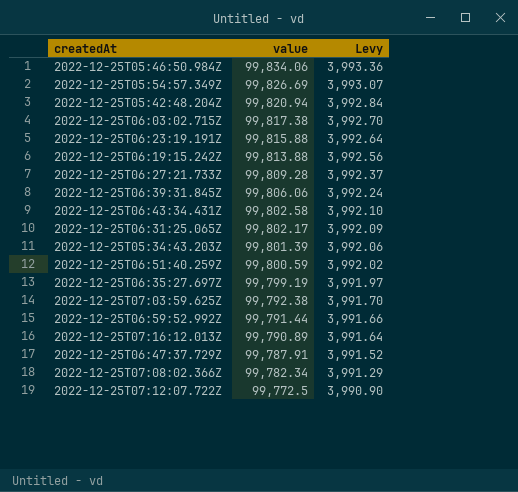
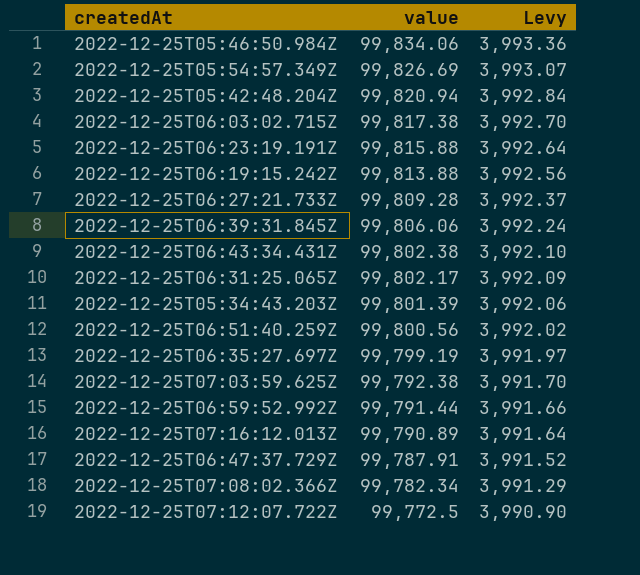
2022-12-25T06:43:34.431Z | value: 99,802.58 -> 99,802.38
2022-12-25T06:51:40.259Z | value: 99,800.59 -> 99,800.56

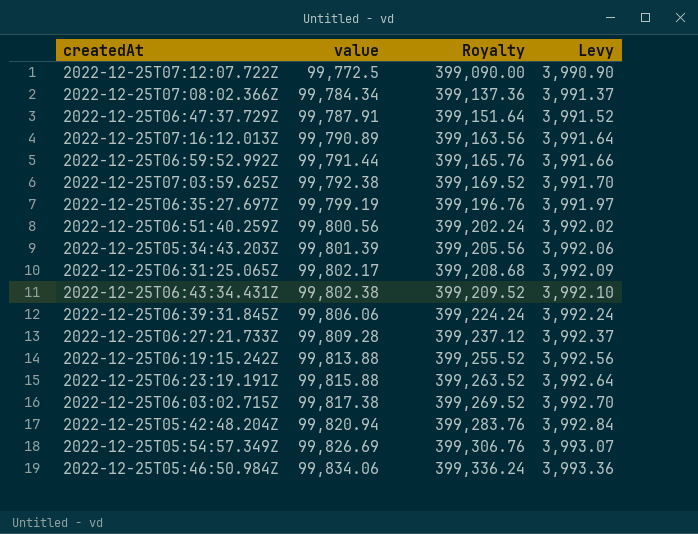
row order: value descending -> value ascending
column Royalty | formula: none -> [value] * 4
2022-12-25T07:08:02.366Z | value: 99,782.34 -> 99,784.34
2022-12-25T07:08:02.366Z | Levy: 3,991.29 -> 3,991.37

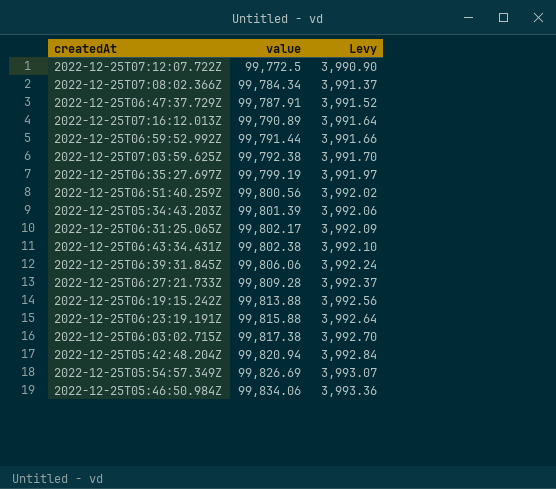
column Royalty | formula: [value] * 4 -> none

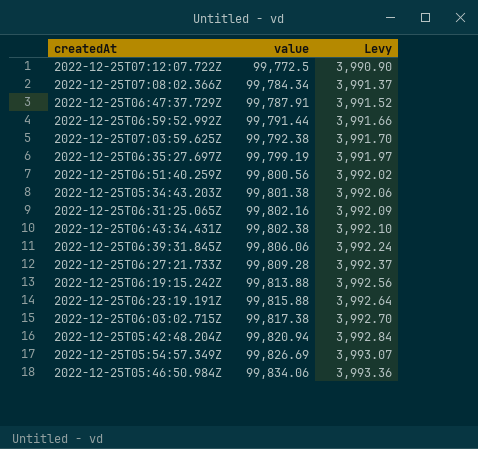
row 2022-12-25T07:16:12.013Z: 99,790.89 | 3,991.64 -> none
2022-12-25T05:34:43.203Z | value: 99,801.39 -> 99,801.38
2022-12-25T06:31:25.065Z | value: 99,802.17 -> 99,802.16

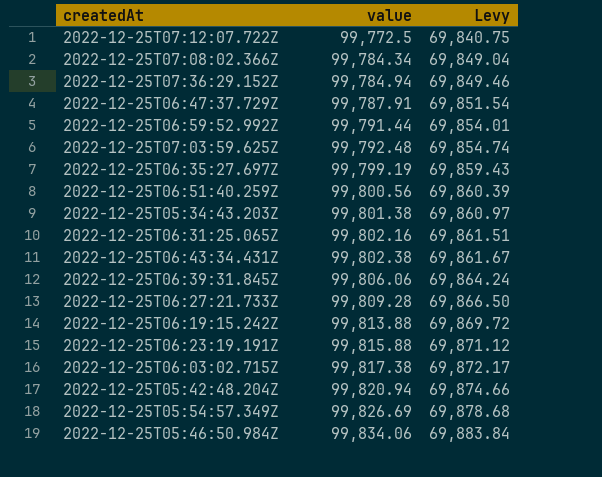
column Levy | formula: [value] * 0.04 -> [value] * 0.7
row 2022-12-25T07:36:29.152Z: none -> 99,784.94 | 69,849.46
2022-12-25T07:03:59.625Z | value: 99,792.38 -> 99,792.48

